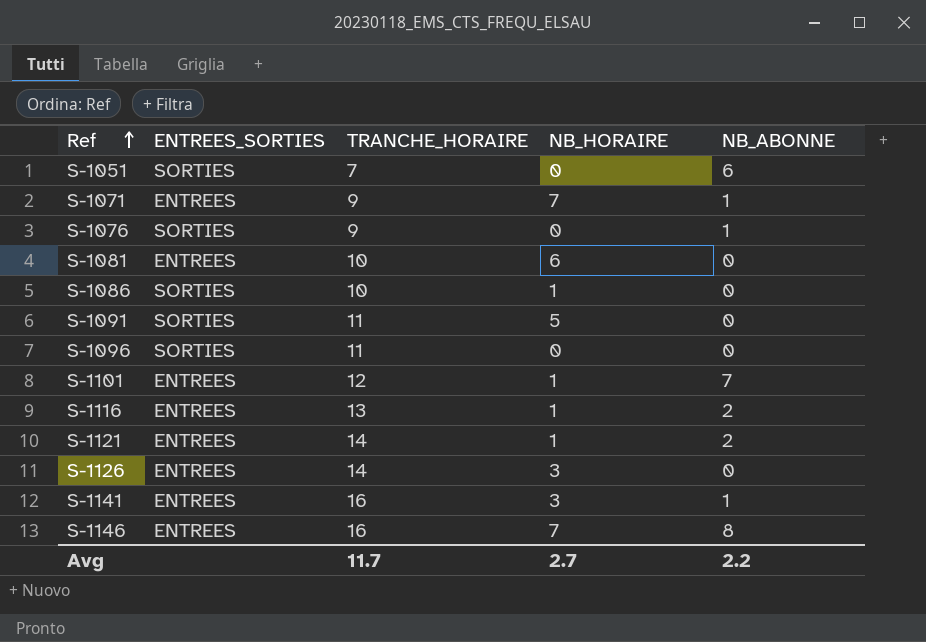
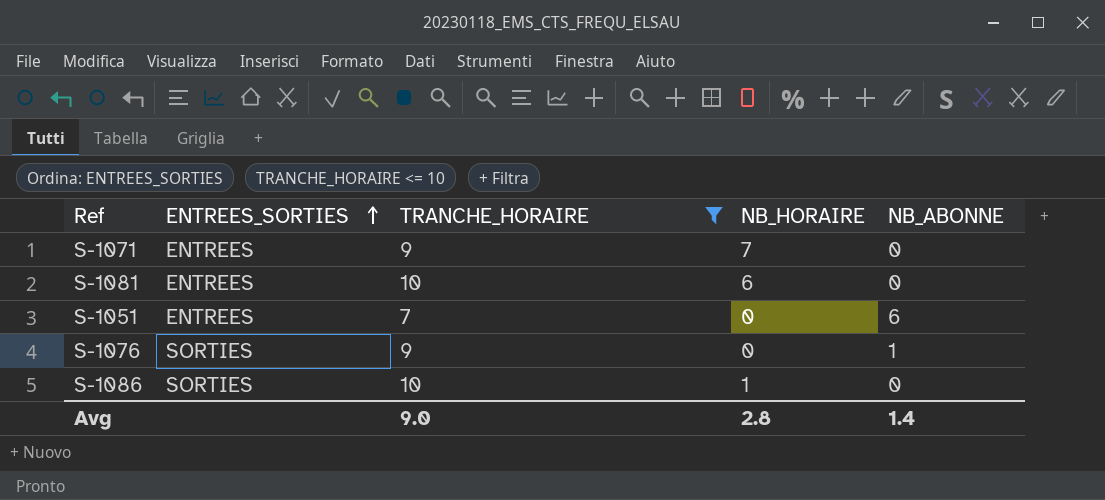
filter: none -> TRANCHE_HORAIRE <= 10
row order: Ref ascending -> ENTREES_SORTIES ascending
S-1071 | NB_ABONNE: 1 -> 0
S-1051 | ENTREES_SORTIES: SORTIES -> ENTREES
Avg | TRANCHE_HORAIRE: 11.7 -> 9.0
Avg | NB_HORAIRE: 2.7 -> 2.8
Avg | NB_ABONNE: 2.2 -> 1.4

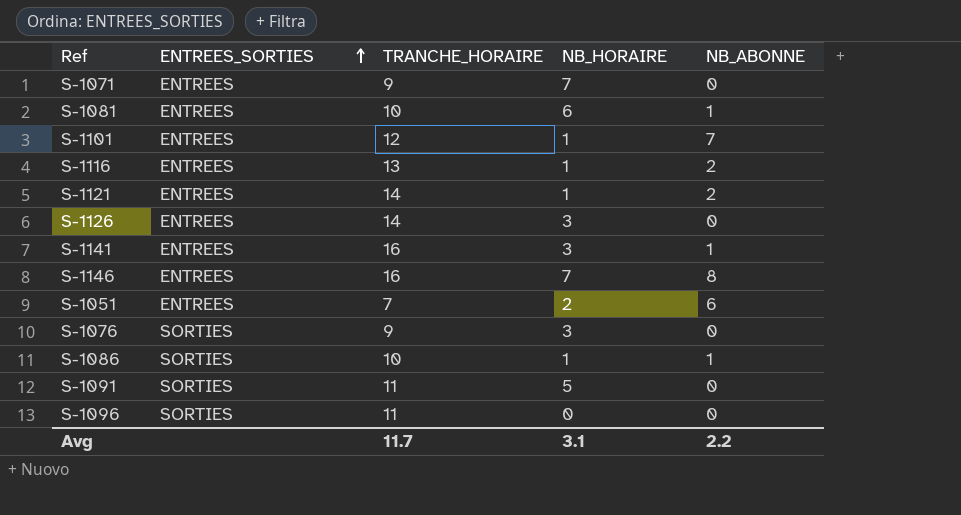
filter: TRANCHE_HORAIRE <= 10 -> none
S-1081 | NB_ABONNE: 0 -> 1
S-1051 | NB_HORAIRE: 0 -> 2
S-1076 | NB_HORAIRE: 0 -> 3
S-1076 | NB_ABONNE: 1 -> 0
S-1086 | NB_ABONNE: 0 -> 1
Avg | TRANCHE_HORAIRE: 9.0 -> 11.7
Avg | NB_HORAIRE: 2.8 -> 3.1
Avg | NB_ABONNE: 1.4 -> 2.2

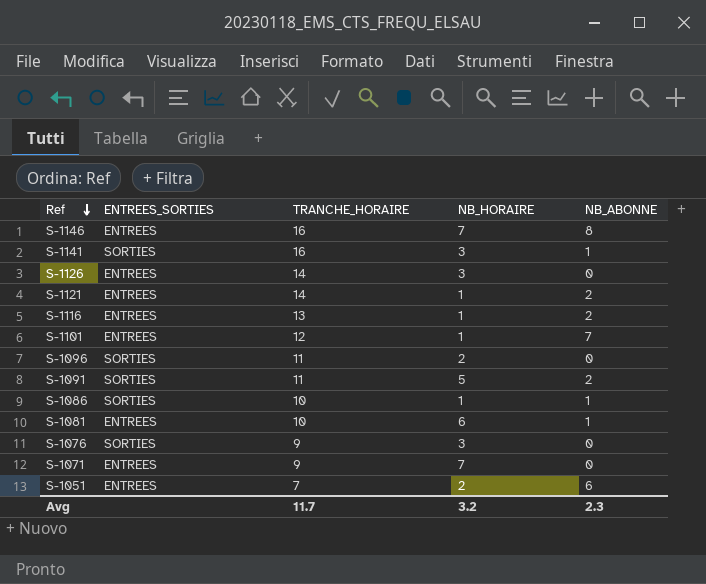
row order: ENTREES_SORTIES ascending -> Ref descending
S-1141 | ENTREES_SORTIES: ENTREES -> SORTIES
S-1096 | NB_HORAIRE: 0 -> 2
S-1091 | NB_ABONNE: 0 -> 2
Avg | NB_HORAIRE: 3.1 -> 3.2
Avg | NB_ABONNE: 2.2 -> 2.3

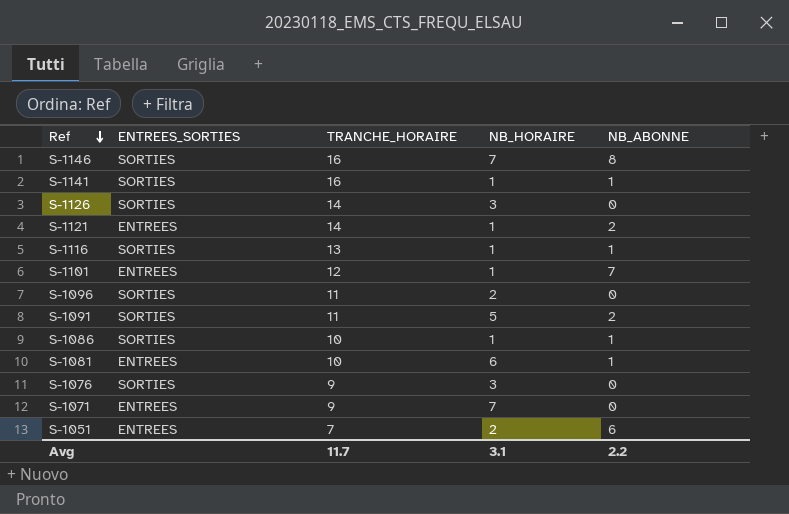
S-1146 | ENTREES_SORTIES: ENTREES -> SORTIES
S-1141 | NB_HORAIRE: 3 -> 1
S-1126 | ENTREES_SORTIES: ENTREES -> SORTIES
S-1116 | ENTREES_SORTIES: ENTREES -> SORTIES
S-1116 | NB_ABONNE: 2 -> 1
Avg | NB_HORAIRE: 3.2 -> 3.1
Avg | NB_ABONNE: 2.3 -> 2.2

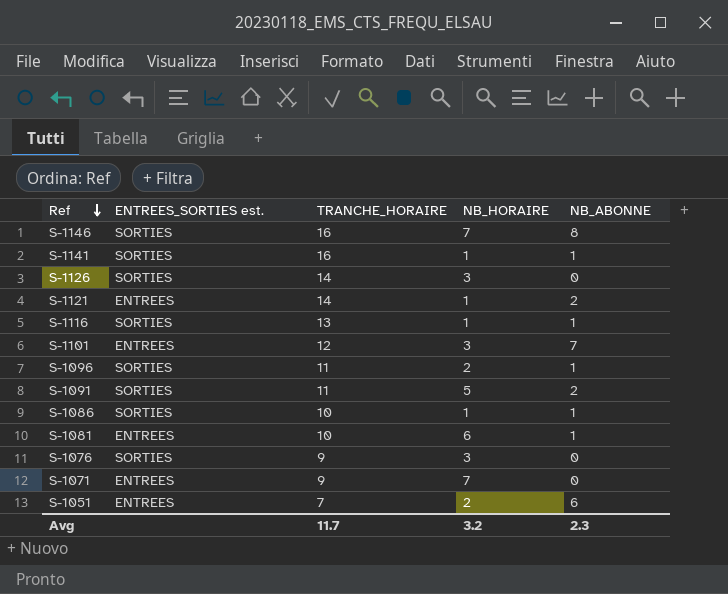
column name: ENTREES_SORTIES -> ENTREES_SORTIES est.
S-1101 | NB_HORAIRE: 1 -> 3
S-1096 | NB_ABONNE: 0 -> 1
Avg | NB_HORAIRE: 3.1 -> 3.2
Avg | NB_ABONNE: 2.2 -> 2.3

